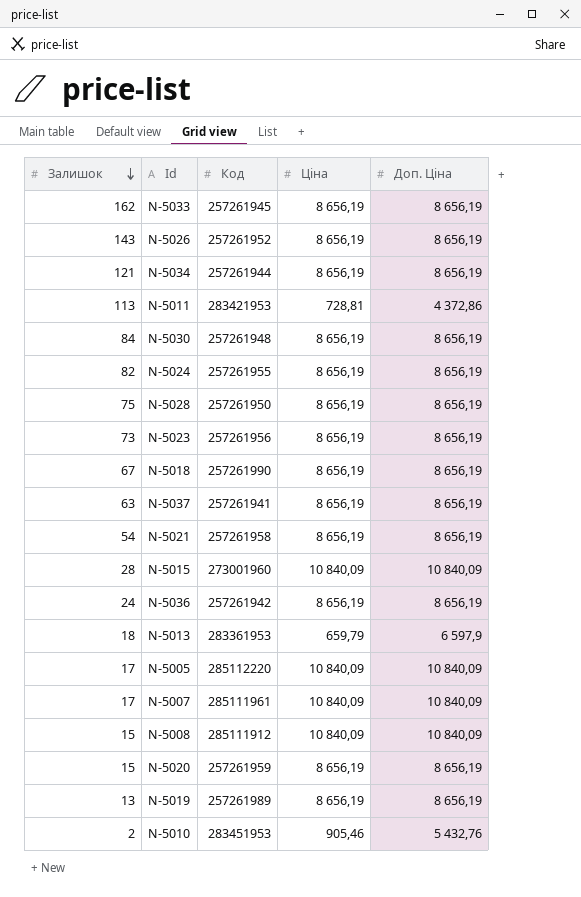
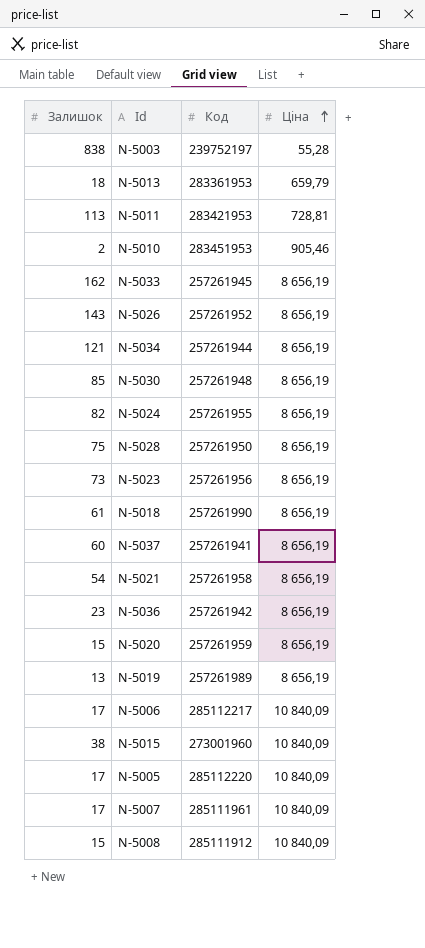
row order: Залишок descending -> Ціна ascending
column Доп. Ціна | position: 5 -> none
row N-5003: none -> 838 | 239752197 | 55,28
N-5030 | Залишок: 84 -> 85
N-5018 | Залишок: 67 -> 61
N-5037 | Залишок: 63 -> 60
N-5036 | Залишок: 24 -> 23
row N-5006: none -> 17 | 285112217 | 10 840,09
N-5015 | Залишок: 28 -> 38

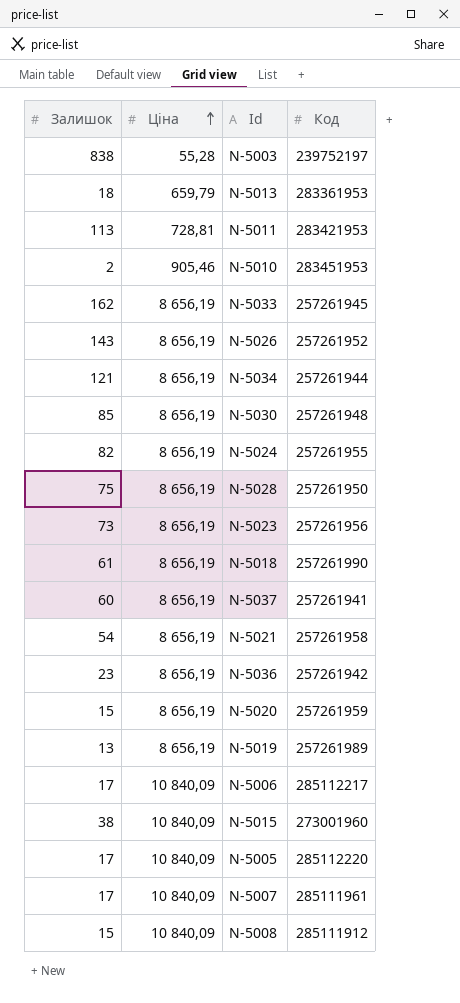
column Ціна | position: 4 -> 2

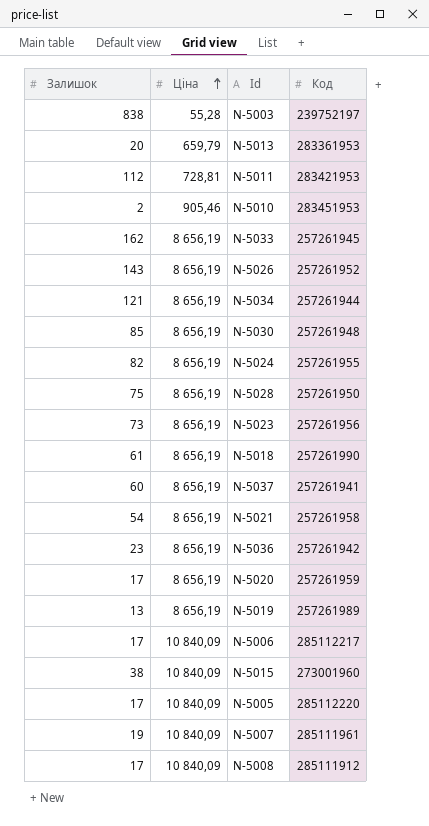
N-5013 | Залишок: 18 -> 20
N-5011 | Залишок: 113 -> 112
N-5020 | Залишок: 15 -> 17
N-5007 | Залишок: 17 -> 19
N-5008 | Залишок: 15 -> 17

